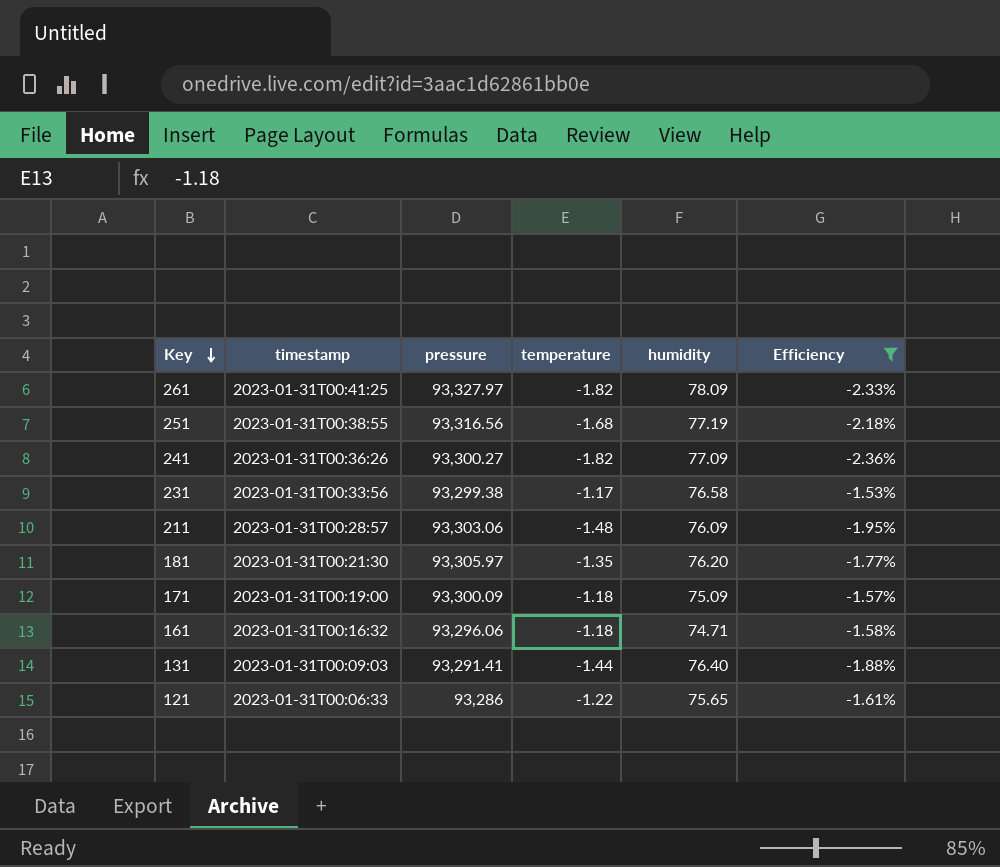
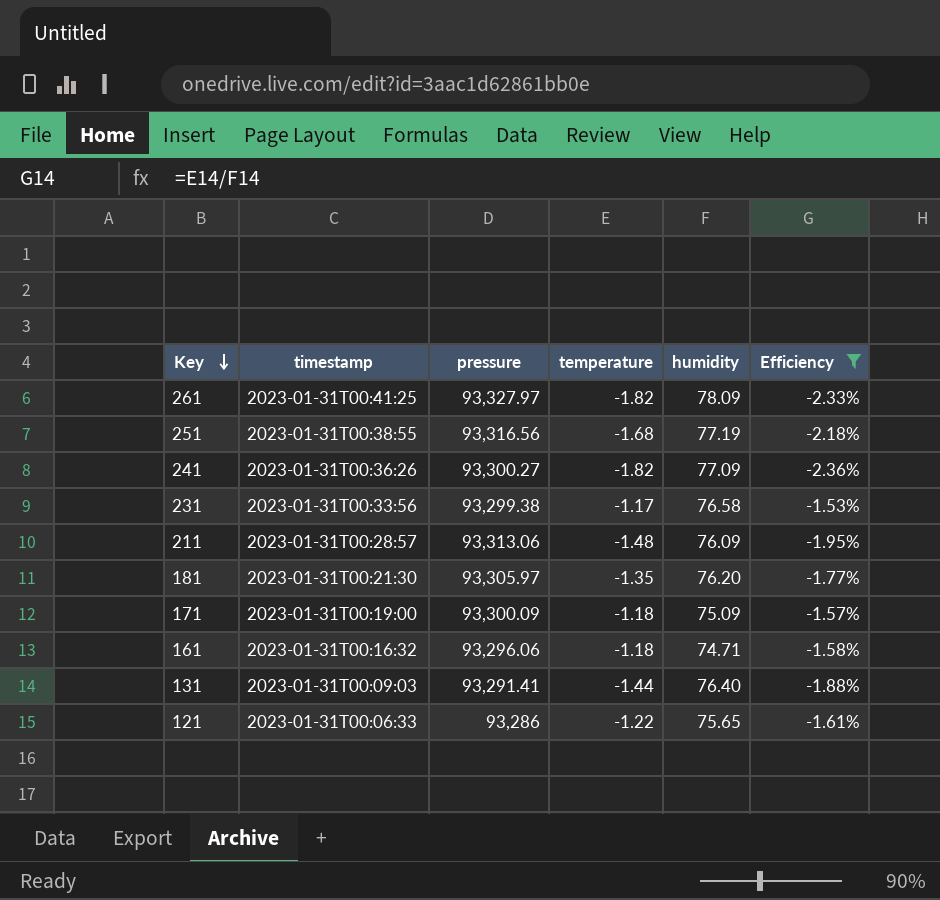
211 | pressure: 93,303.06 -> 93,313.06

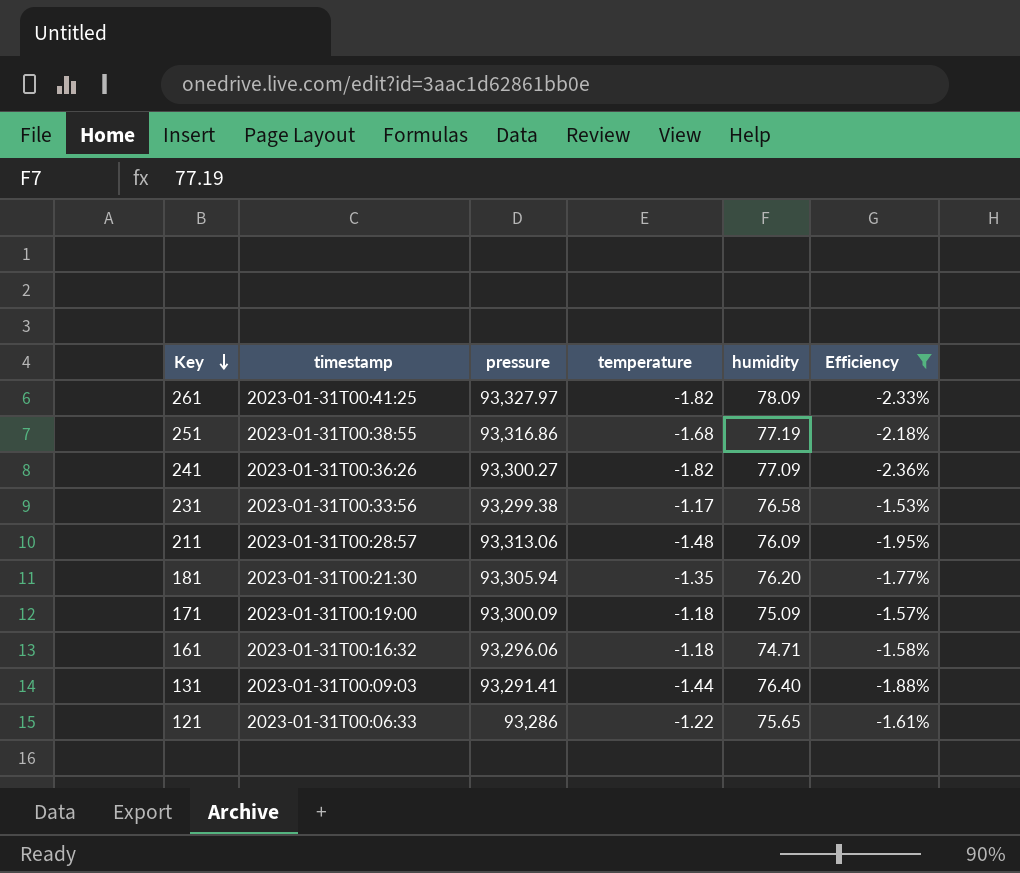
251 | pressure: 93,316.56 -> 93,316.86
181 | pressure: 93,305.97 -> 93,305.94

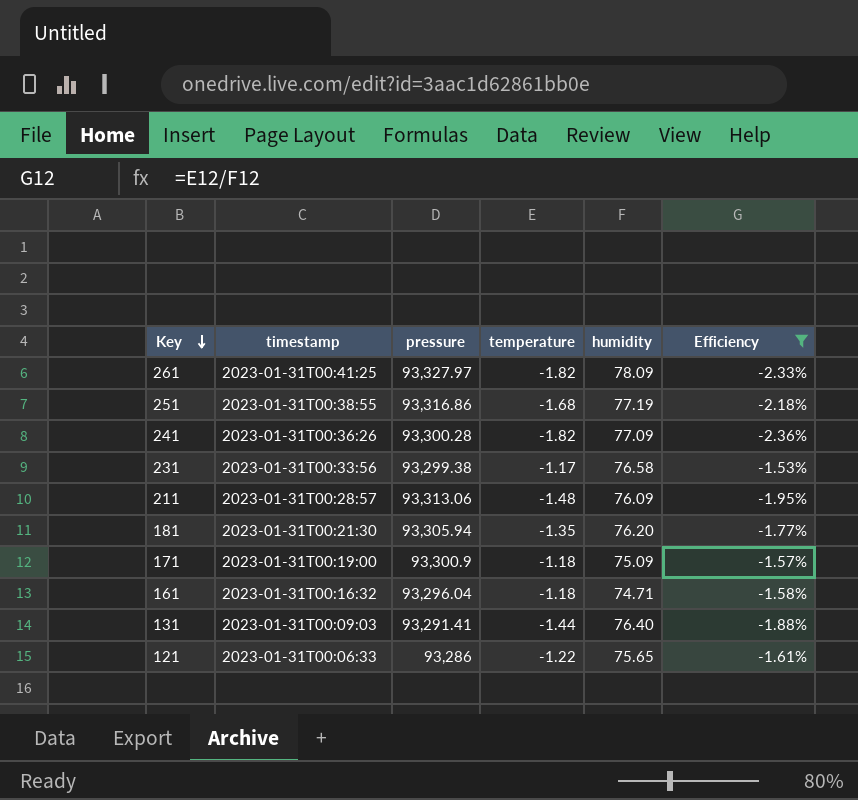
241 | pressure: 93,300.27 -> 93,300.28
171 | pressure: 93,300.09 -> 93,300.9
161 | pressure: 93,296.06 -> 93,296.04

